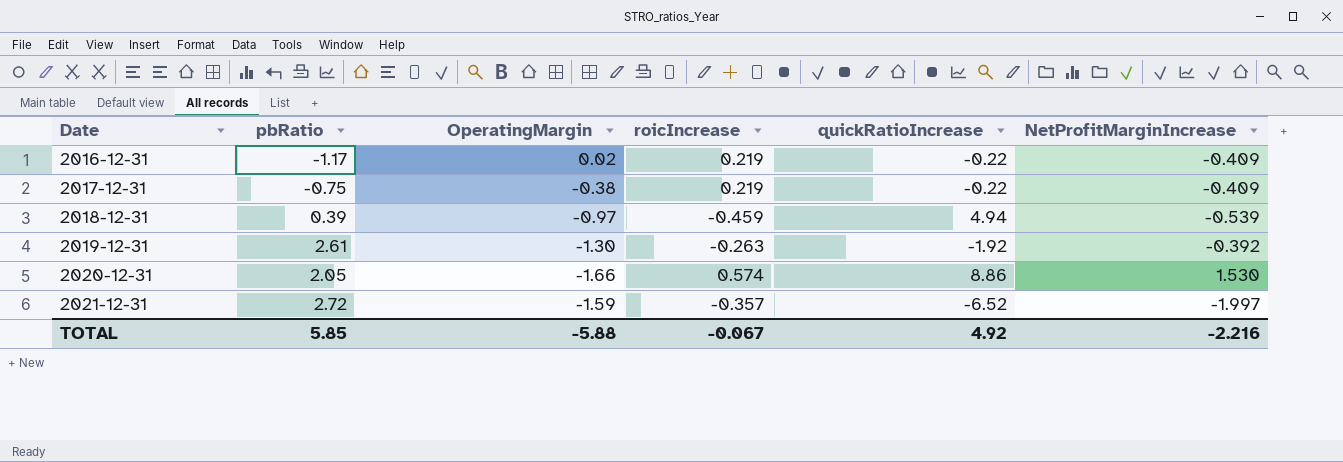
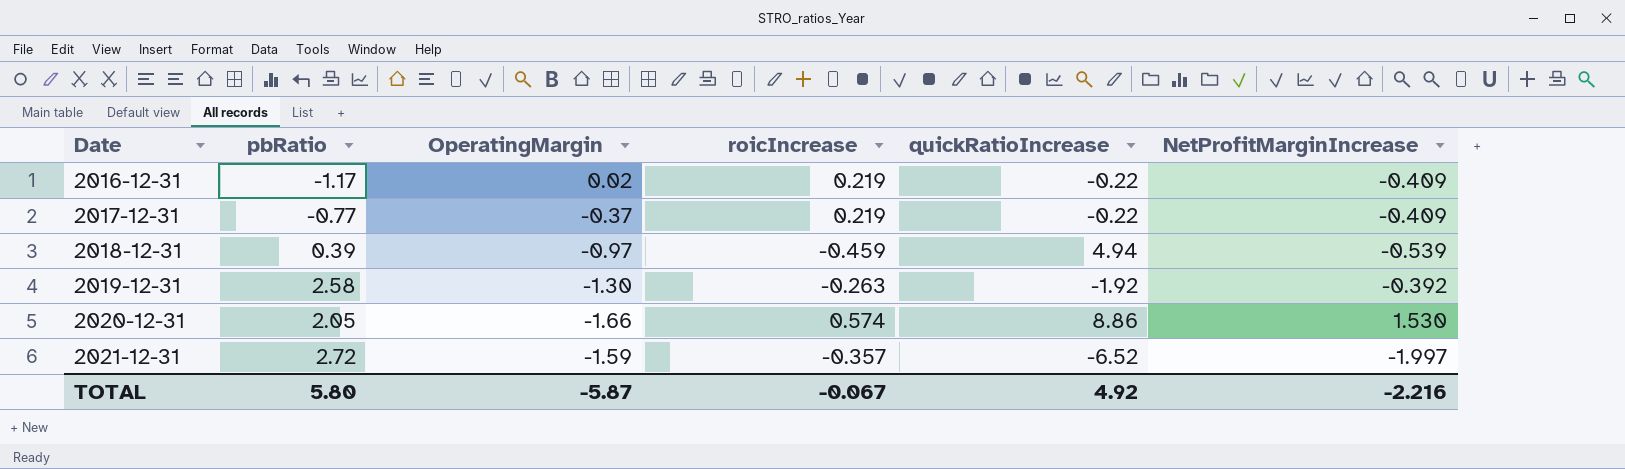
2017-12-31 | pbRatio: -0.75 -> -0.77
2017-12-31 | OperatingMargin: -0.38 -> -0.37
2019-12-31 | pbRatio: 2.61 -> 2.58
TOTAL | pbRatio: 5.85 -> 5.80
TOTAL | OperatingMargin: -5.88 -> -5.87

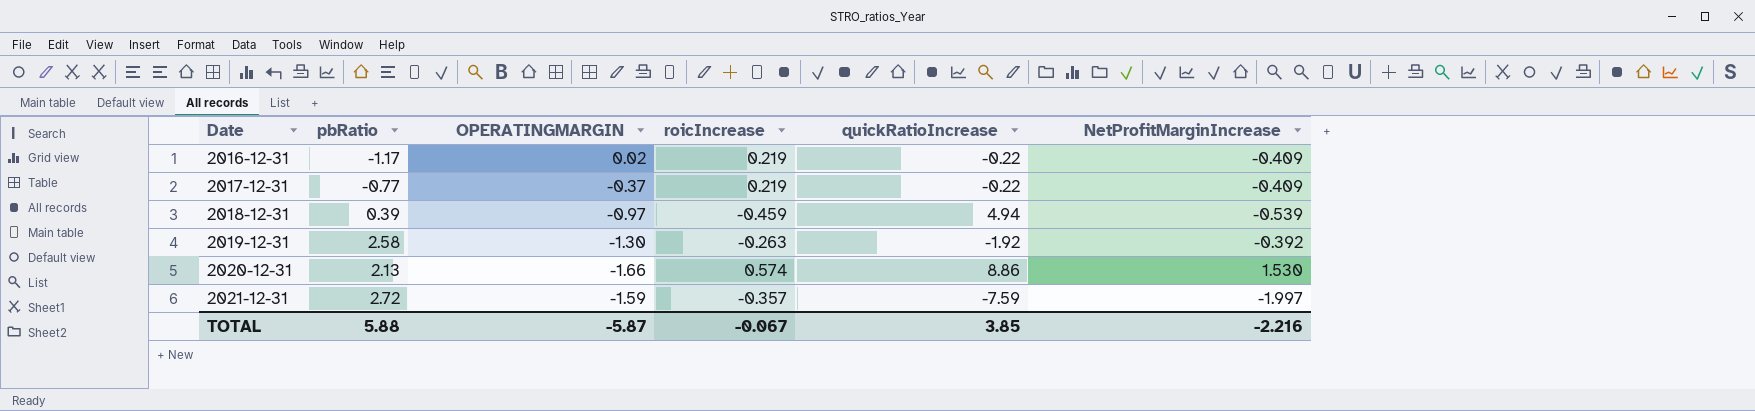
column name: OperatingMargin -> OPERATINGMARGIN
2020-12-31 | pbRatio: 2.05 -> 2.13
2021-12-31 | quickRatioIncrease: -6.52 -> -7.59
TOTAL | pbRatio: 5.80 -> 5.88
TOTAL | quickRatioIncrease: 4.92 -> 3.85

